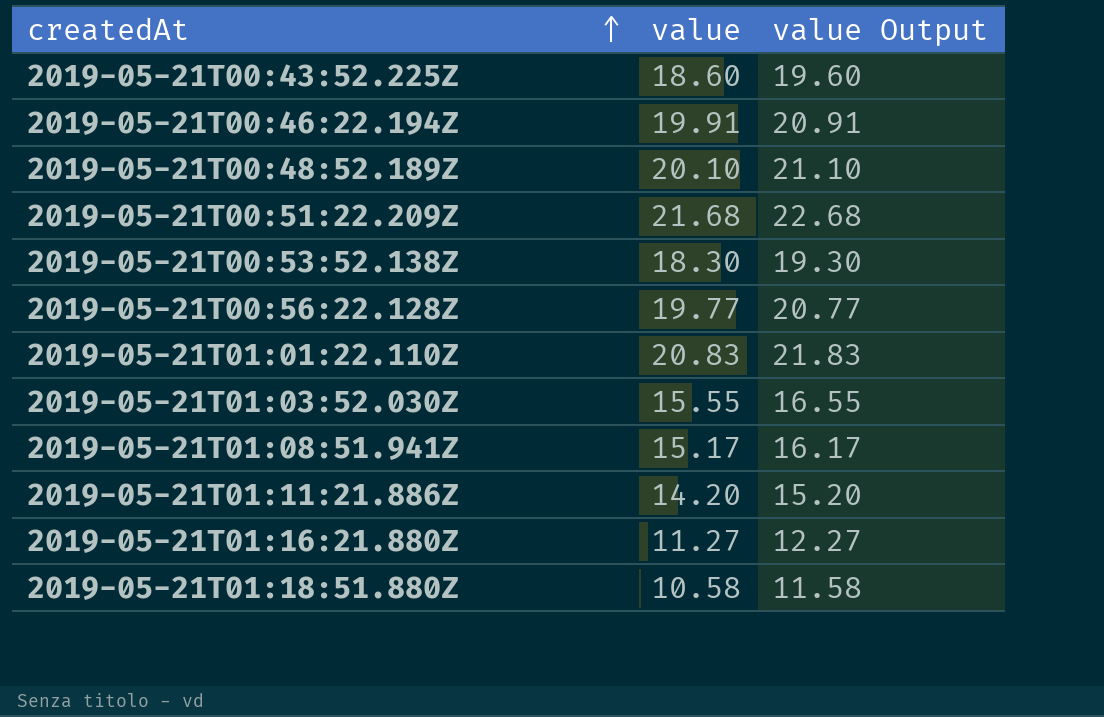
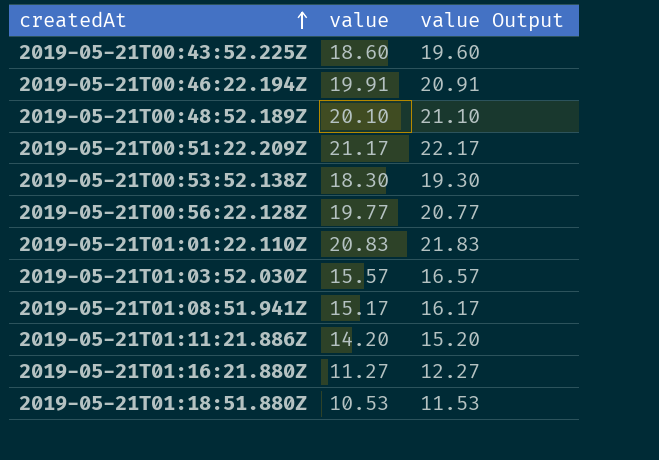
2019-05-21T00:51:22.209Z | value: 21.68 -> 21.17
2019-05-21T00:51:22.209Z | value Output: 22.68 -> 22.17
2019-05-21T01:03:52.030Z | value: 15.55 -> 15.57
2019-05-21T01:03:52.030Z | value Output: 16.55 -> 16.57
2019-05-21T01:18:51.880Z | value: 10.58 -> 10.53
2019-05-21T01:18:51.880Z | value Output: 11.58 -> 11.53

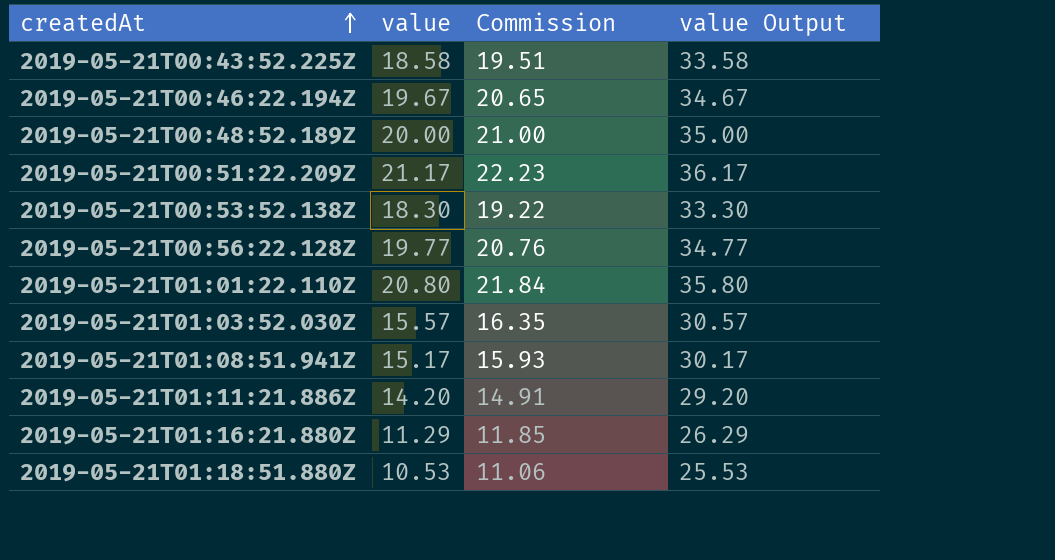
column Commission | formula: none -> [value] * 1.05
column value Output | formula: [value] + 1 -> [value] + 15
2019-05-21T00:43:52.225Z | value: 18.60 -> 18.58
2019-05-21T00:46:22.194Z | value: 19.91 -> 19.67
2019-05-21T00:48:52.189Z | value: 20.10 -> 20.00
2019-05-21T01:01:22.110Z | value: 20.83 -> 20.80
2019-05-21T01:16:21.880Z | value: 11.27 -> 11.29

